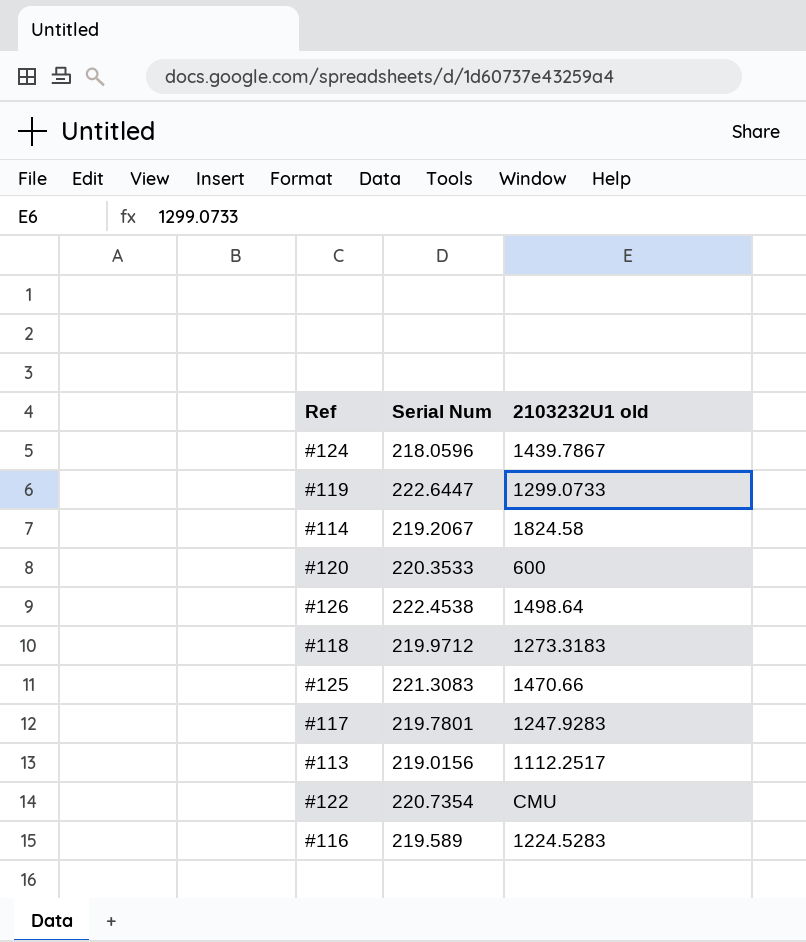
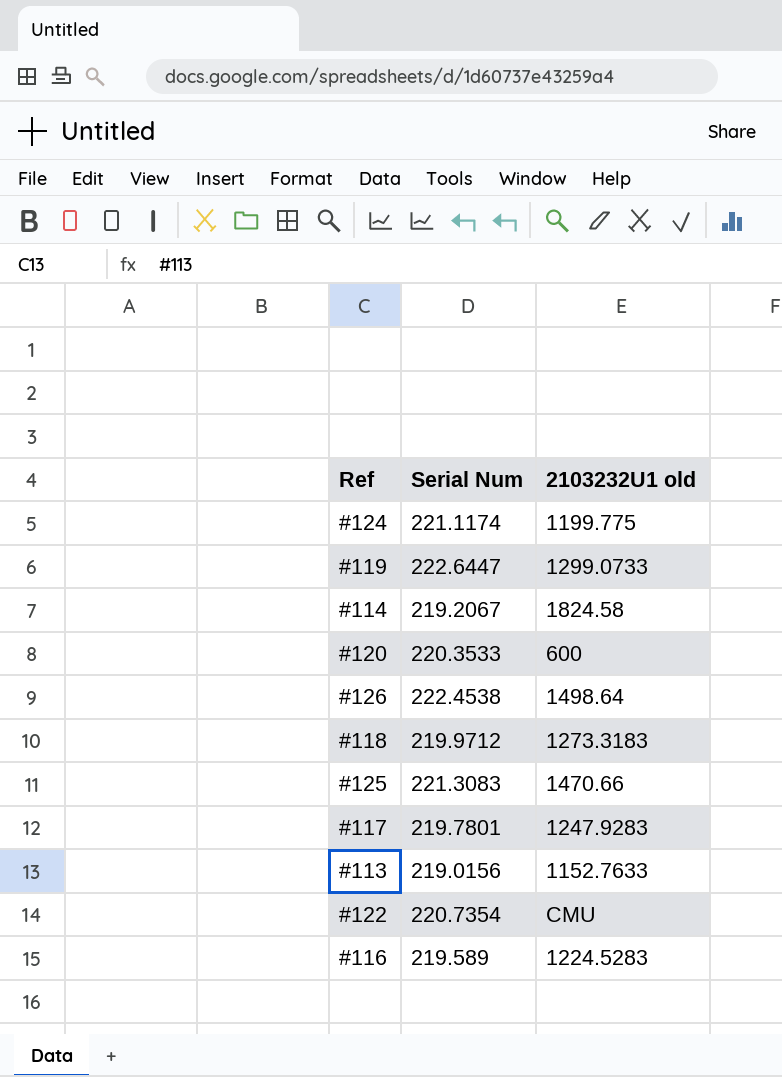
#124 | Serial Num: 218.0596 -> 221.1174
#124 | 2103232U1 old: 1439.7867 -> 1199.775
#113 | 2103232U1 old: 1112.2517 -> 1152.7633

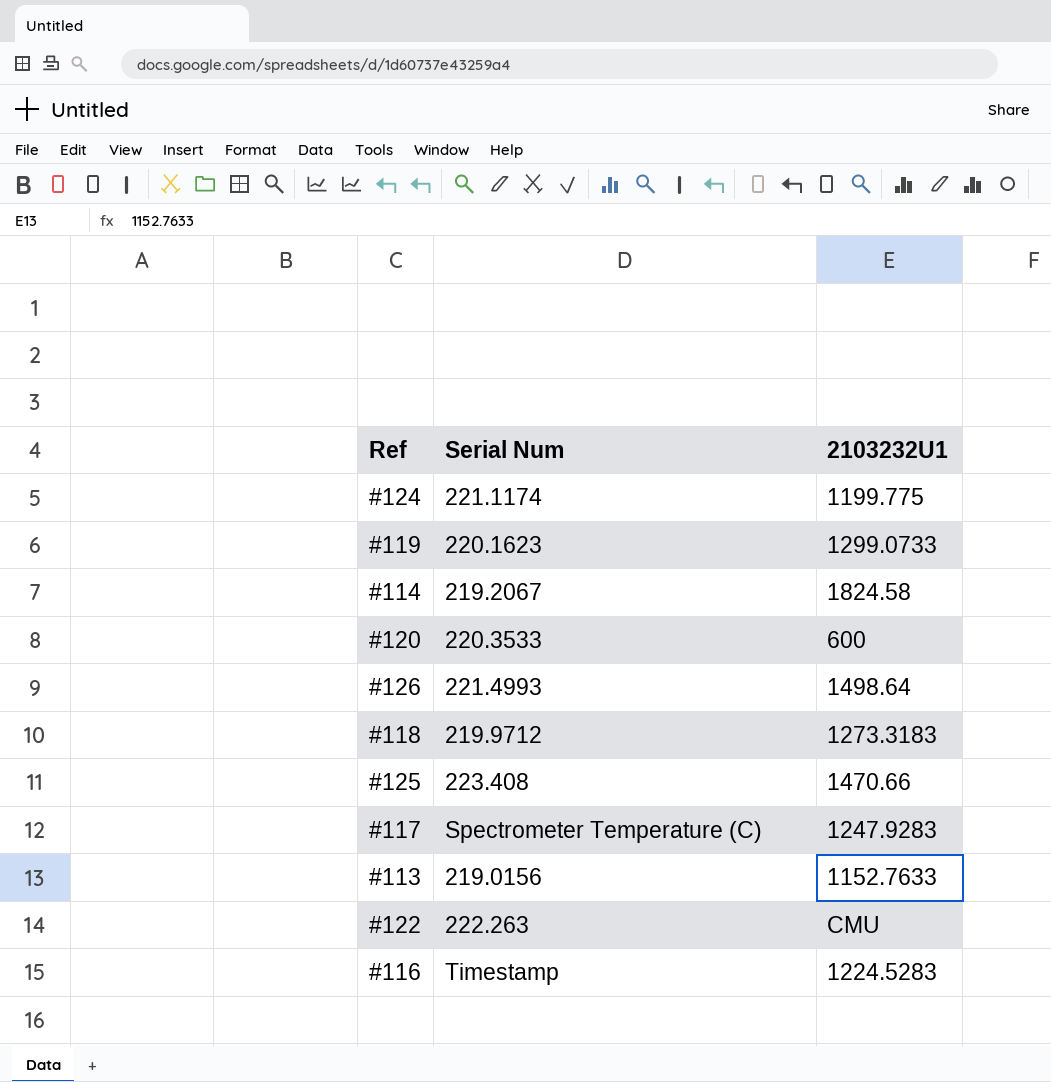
column name: 2103232U1 old -> 2103232U1
#119 | Serial Num: 222.6447 -> 220.1623
#126 | Serial Num: 222.4538 -> 221.4993
#125 | Serial Num: 221.3083 -> 223.408
#117 | Serial Num: 219.7801 -> Spectrometer Temperature (C)
#122 | Serial Num: 220.7354 -> 222.263
#116 | Serial Num: 219.589 -> Timestamp

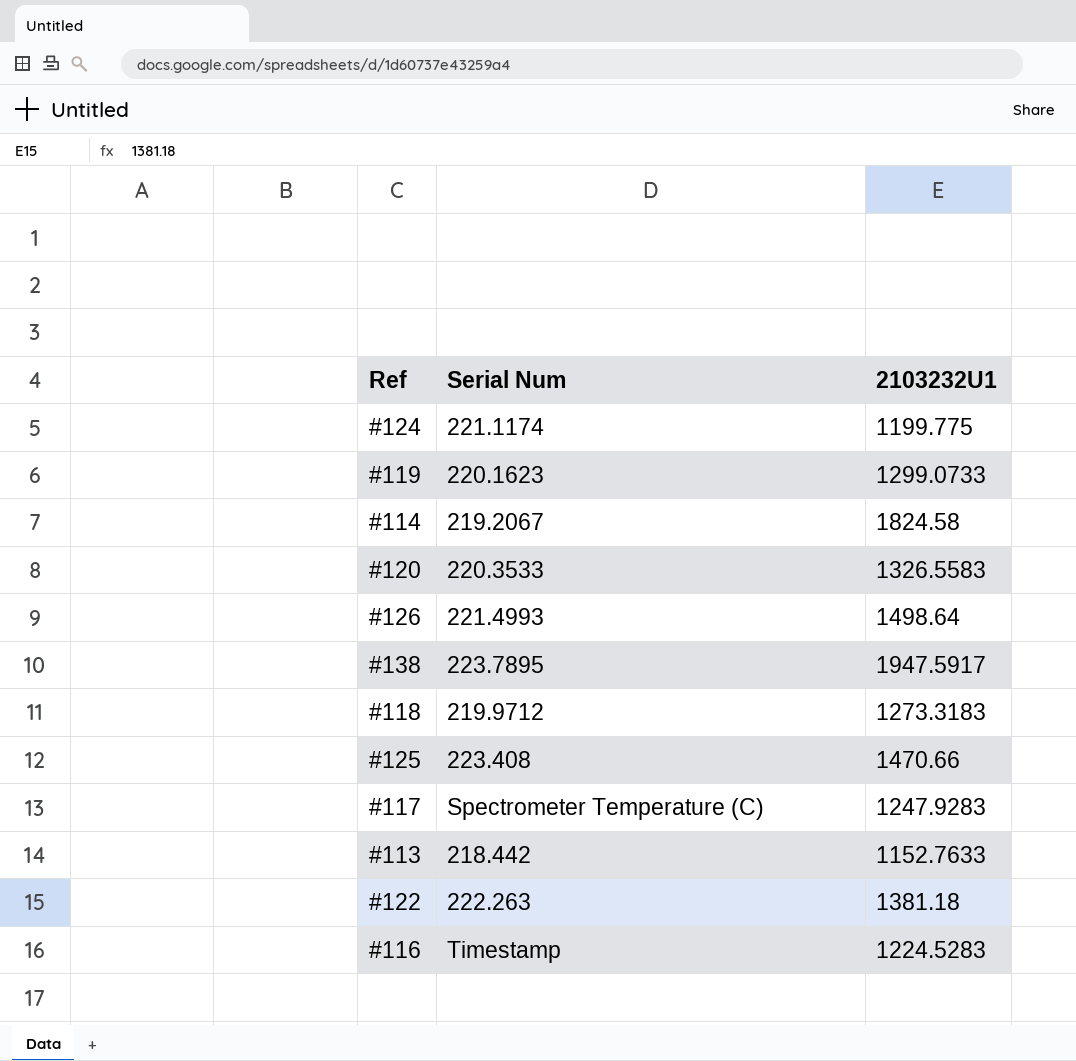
#120 | 2103232U1: 600 -> 1326.5583
row #138: none -> 223.7895 | 1947.5917
#113 | Serial Num: 219.0156 -> 218.442
#122 | 2103232U1: CMU -> 1381.18

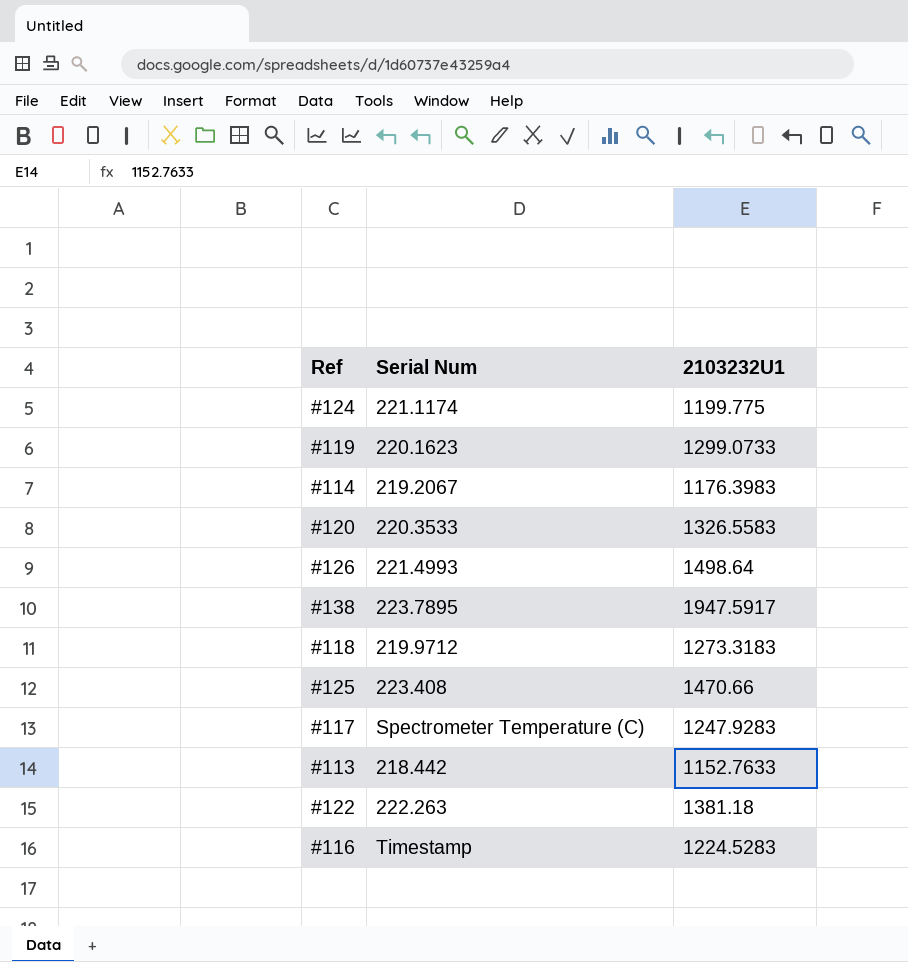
#114 | 2103232U1: 1824.58 -> 1176.3983

